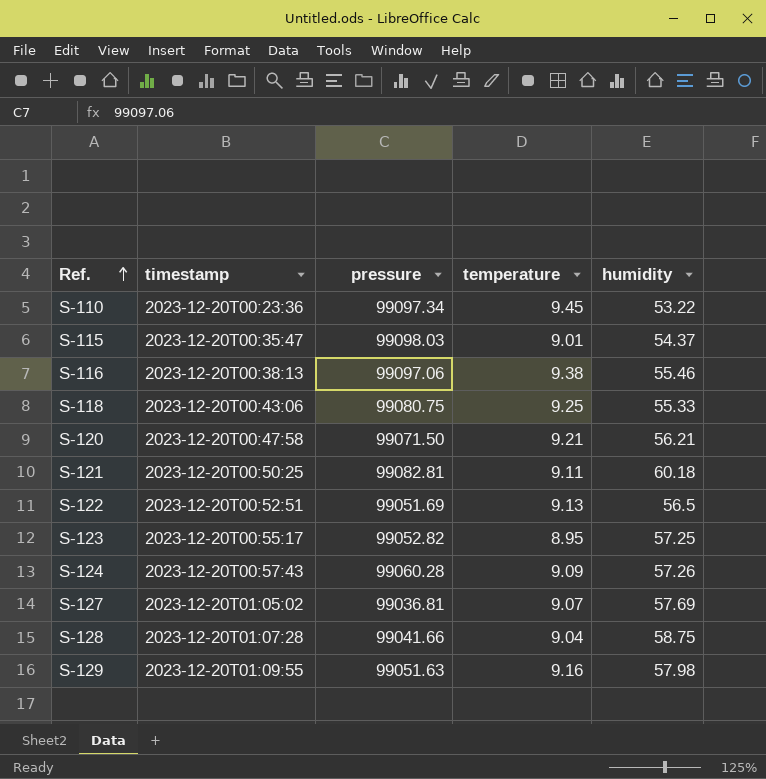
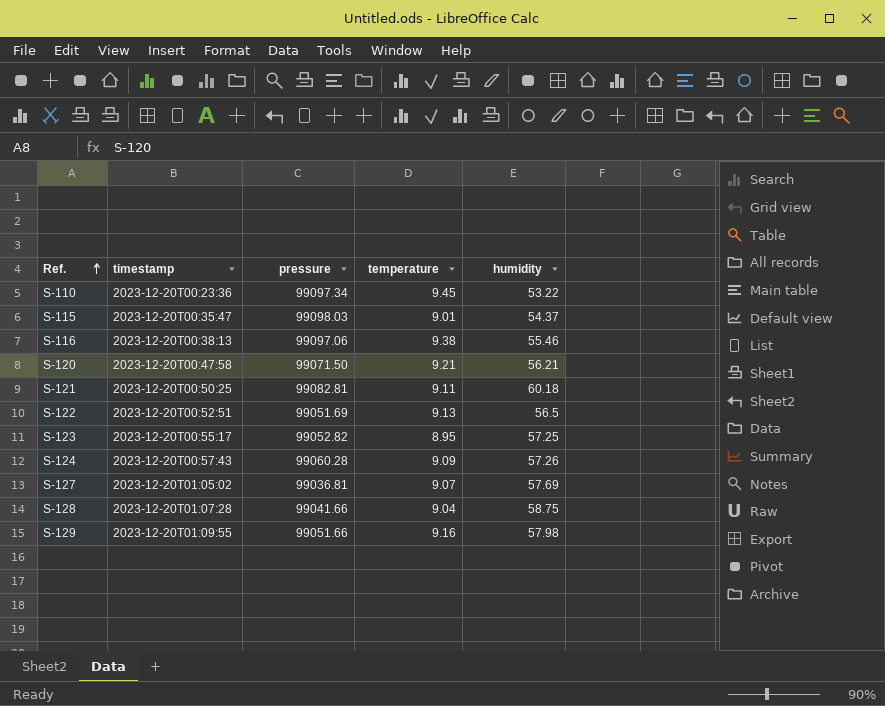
row S-118: 2023-12-20T00:43:06 | 99080.75 | 9.25 | 55.33 -> none
S-129 | pressure: 99051.63 -> 99051.66

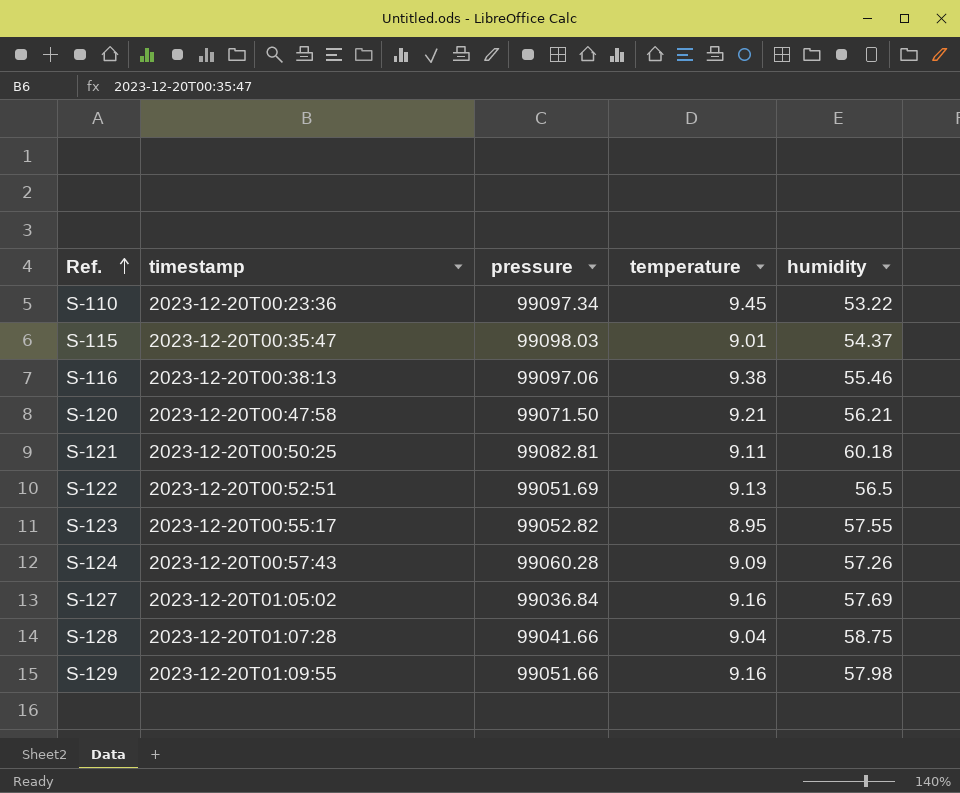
S-123 | humidity: 57.25 -> 57.55
S-127 | pressure: 99036.81 -> 99036.84
S-127 | temperature: 9.07 -> 9.16

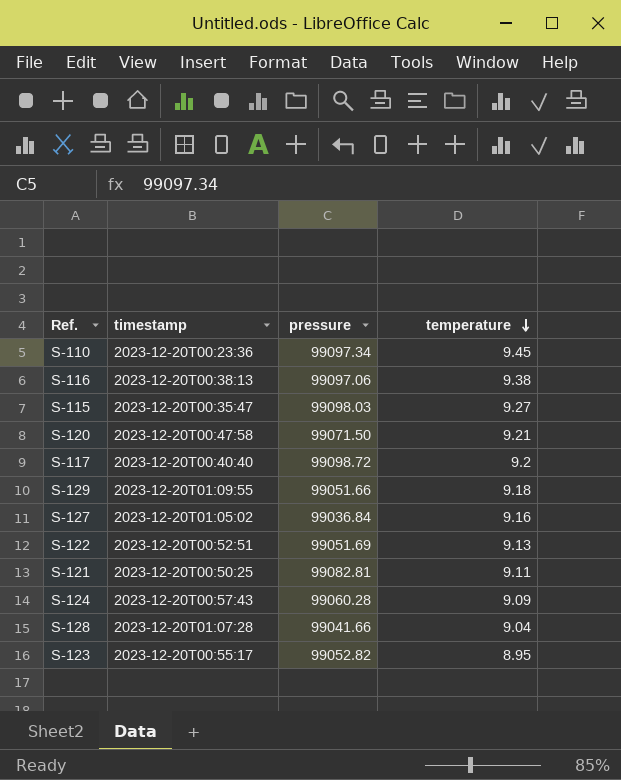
row order: Ref. ascending -> temperature descending
column humidity | position: 5 -> none
S-115 | temperature: 9.01 -> 9.27
row S-117: none -> 2023-12-20T00:40:40 | 99098.72 | 9.2
S-129 | temperature: 9.16 -> 9.18

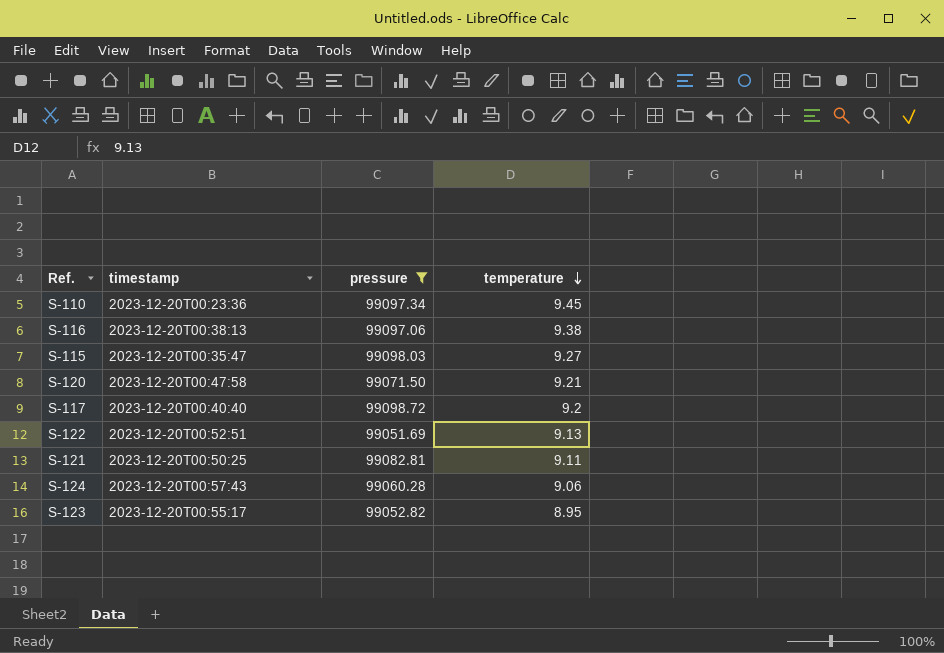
filter: none -> pressure >= 99051.69
S-124 | temperature: 9.09 -> 9.06

